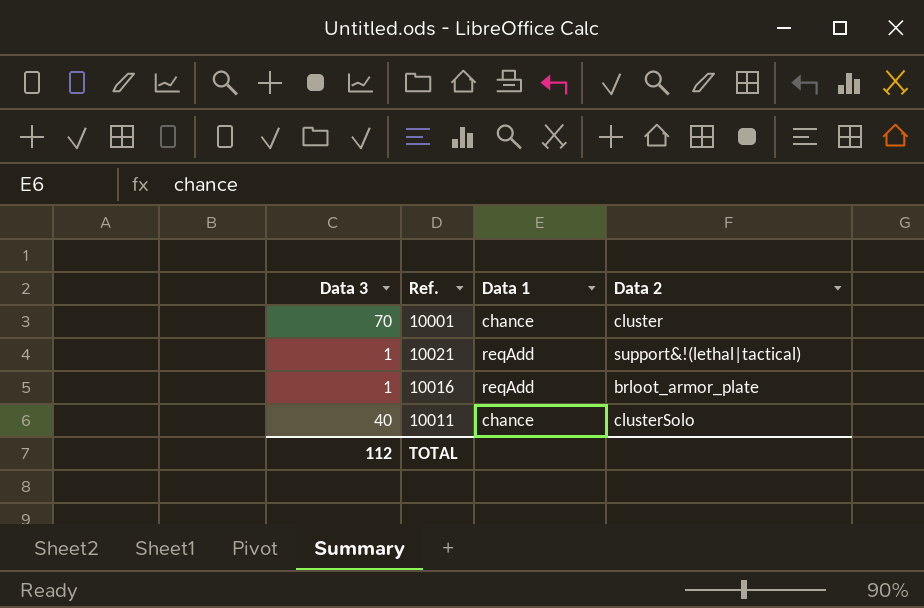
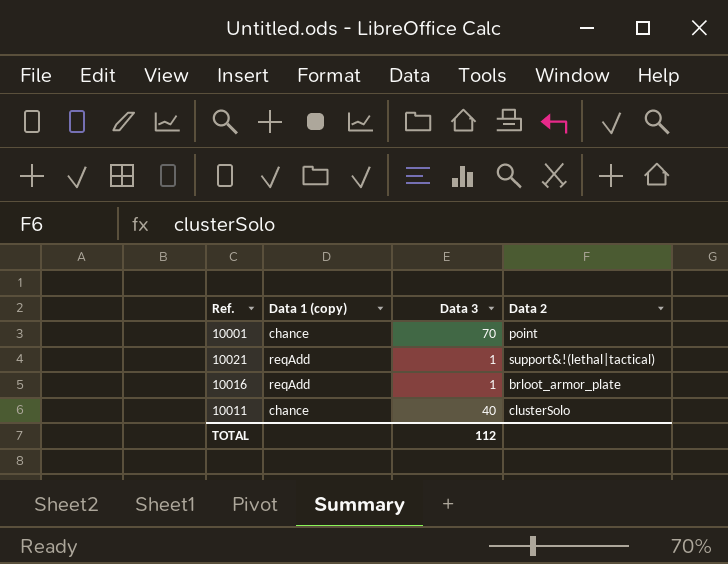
column name: Data 1 -> Data 1 (copy)
column Data 3 | position: 1 -> 3
10001 | Data 2: cluster -> point

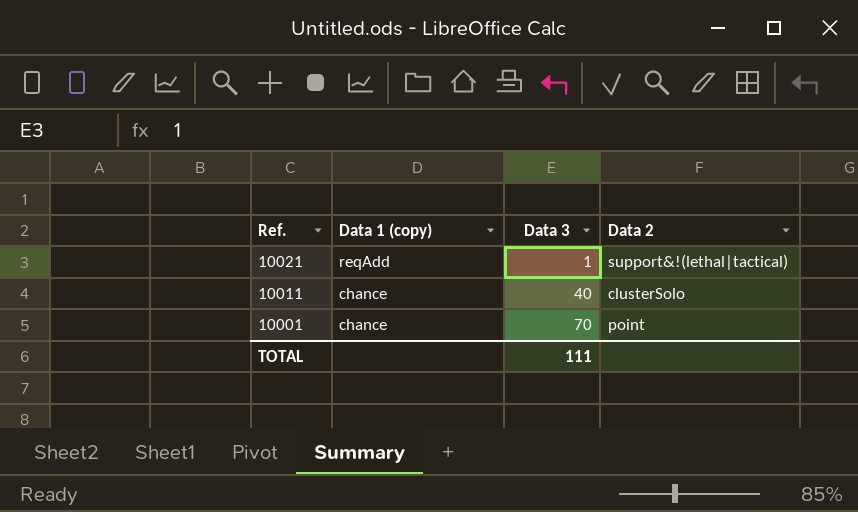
row order: none -> Ref. descending
row 10016: reqAdd | 1 | brloot_armor_plate -> none
TOTAL | Data 3: 112 -> 111

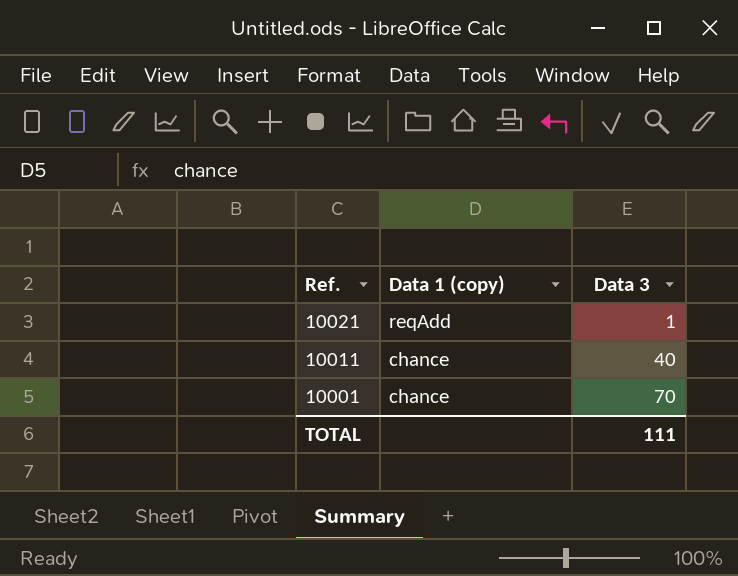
column Data 2 | position: 4 -> none

